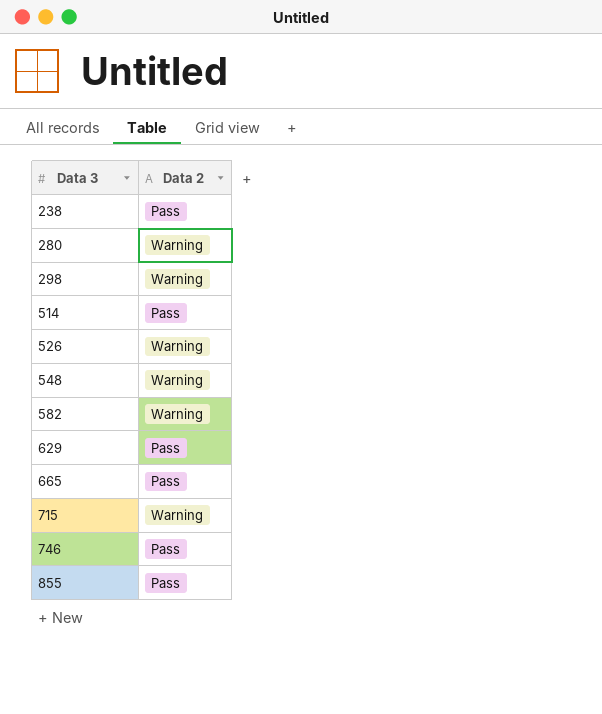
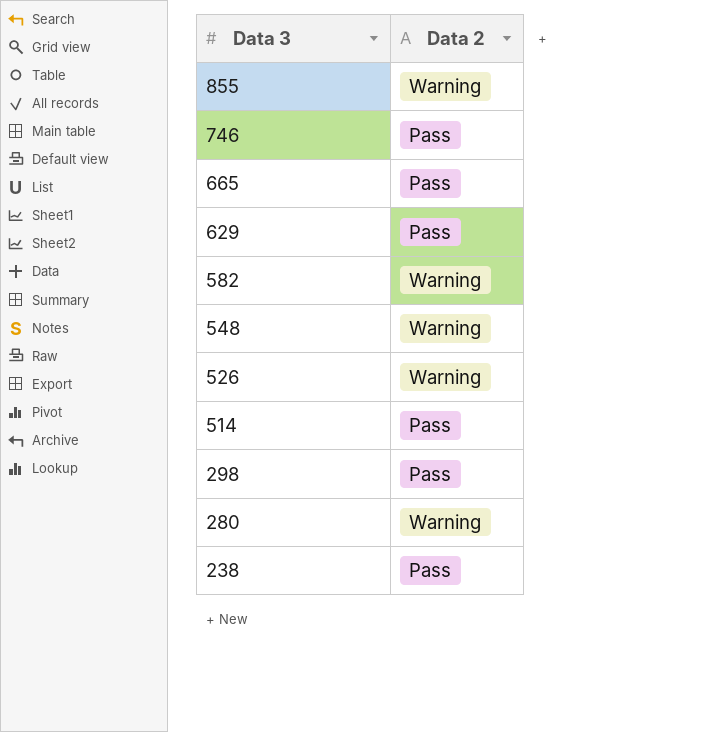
row order: Data 3 ascending -> Data 3 descending
row 715: Warning -> none
855 | Data 2: Pass -> Warning
298 | Data 2: Warning -> Pass

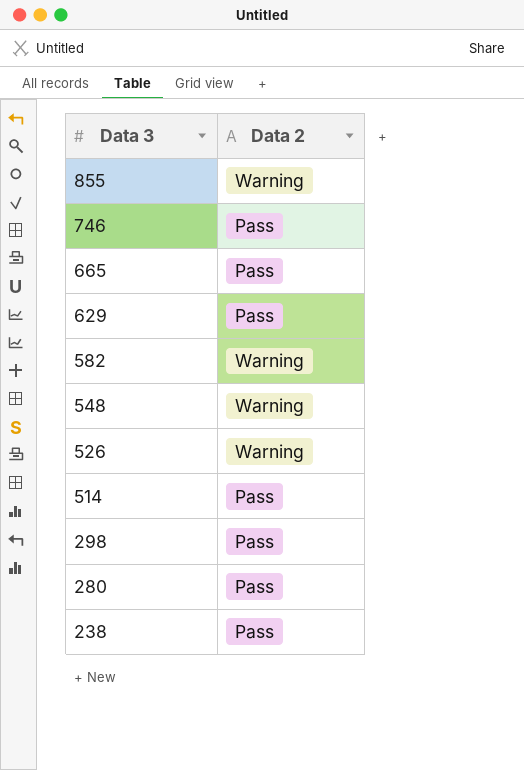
280 | Data 2: Warning -> Pass

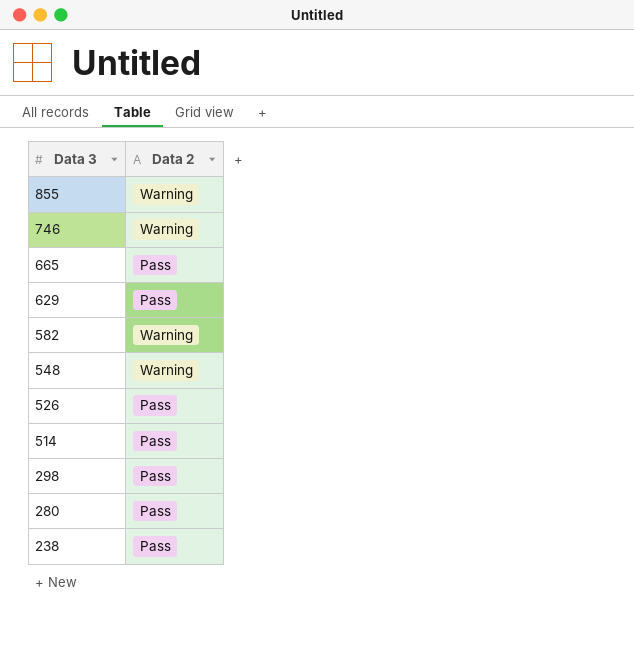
746 | Data 2: Pass -> Warning
526 | Data 2: Warning -> Pass

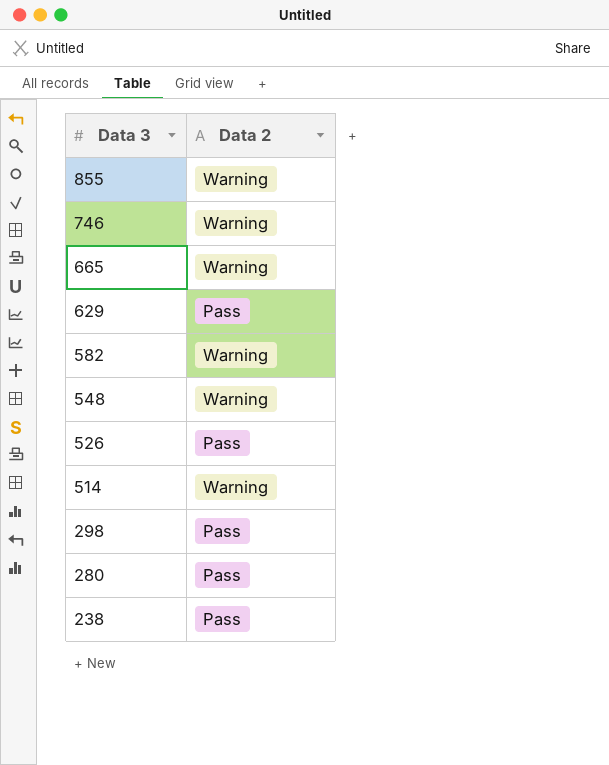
665 | Data 2: Pass -> Warning
514 | Data 2: Pass -> Warning

